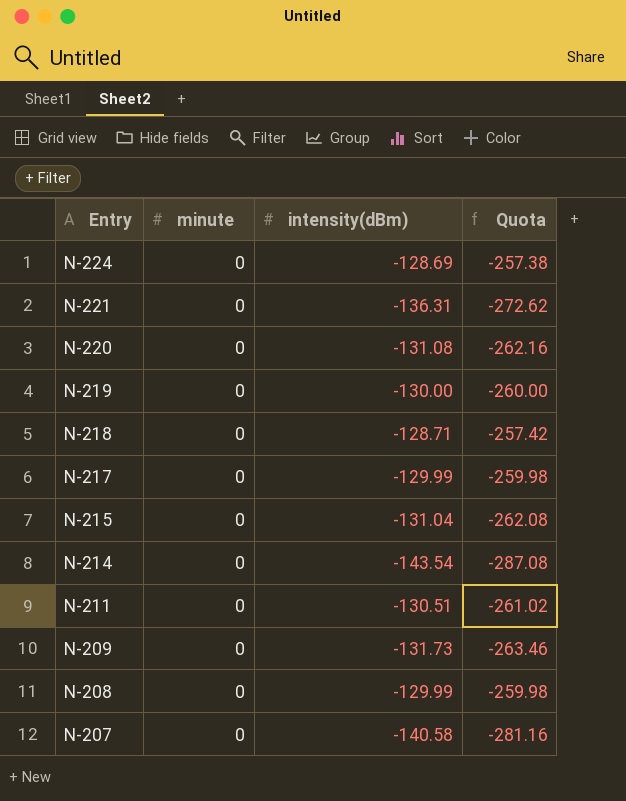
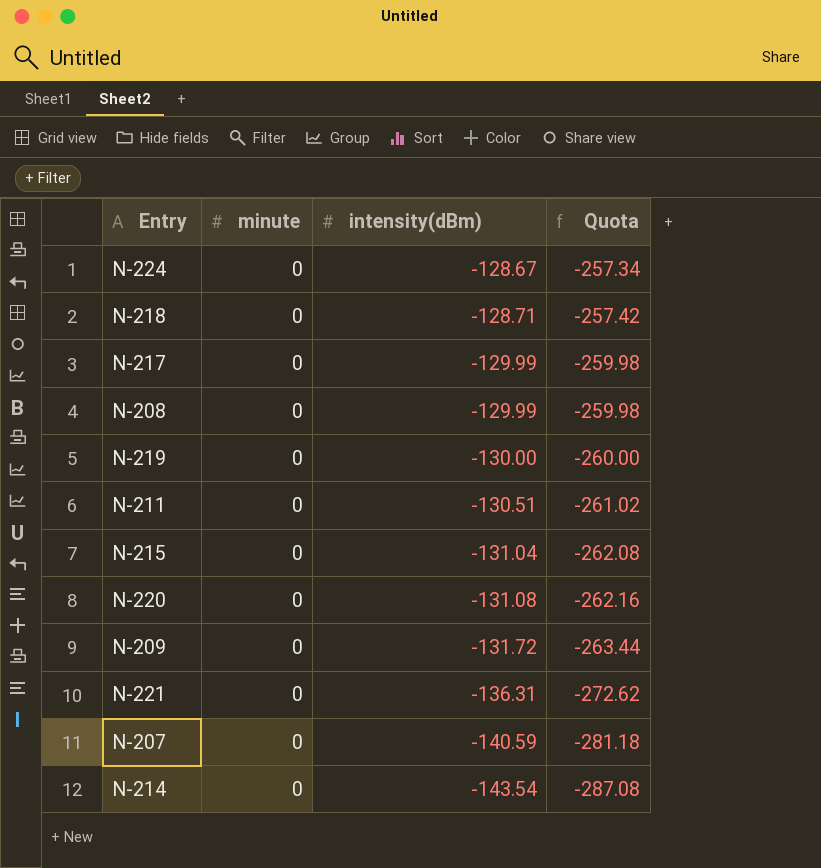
row order: Entry descending -> intensity(dBm) descending
N-224 | intensity(dBm): -128.69 -> -128.67
N-224 | Quota: -257.38 -> -257.34
N-209 | intensity(dBm): -131.73 -> -131.72
N-209 | Quota: -263.46 -> -263.44
N-207 | intensity(dBm): -140.58 -> -140.59
N-207 | Quota: -281.16 -> -281.18

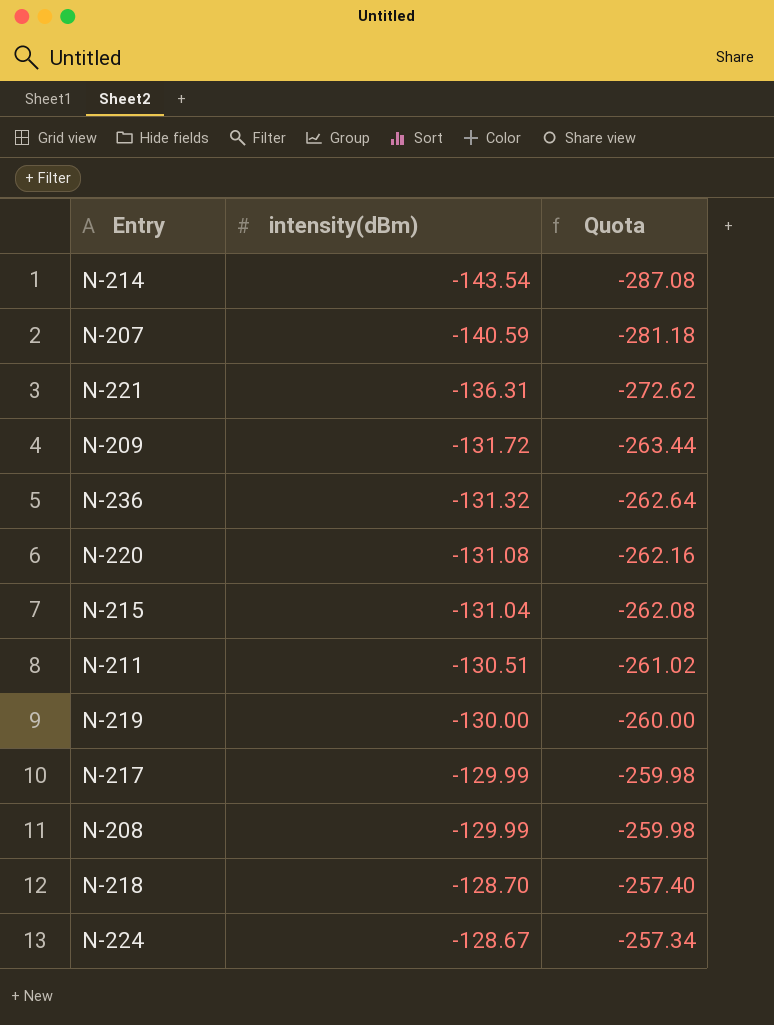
row order: intensity(dBm) descending -> intensity(dBm) ascending
column minute | position: 2 -> none
row N-236: none -> -131.32 | -262.64
N-218 | intensity(dBm): -128.71 -> -128.70
N-218 | Quota: -257.42 -> -257.40

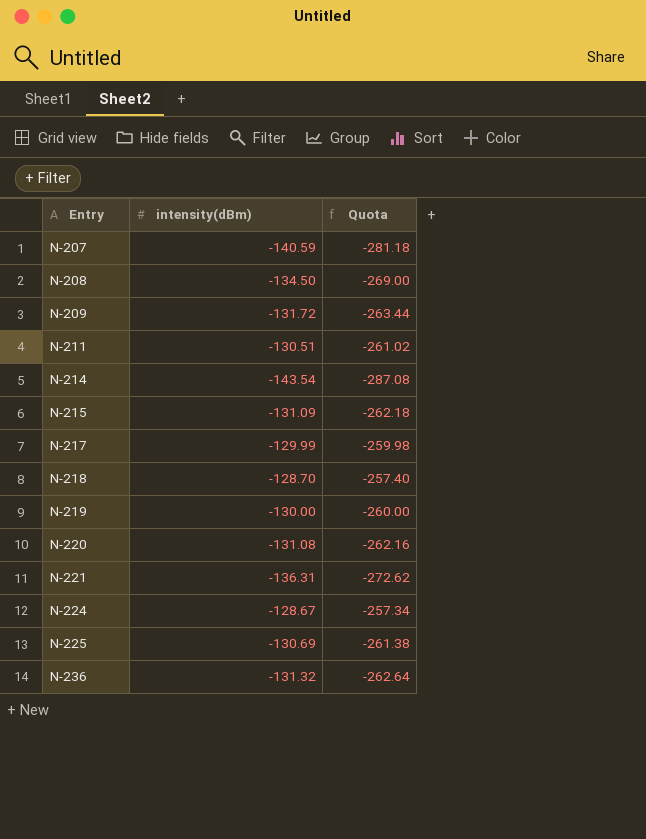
row order: intensity(dBm) ascending -> Entry ascending
N-208 | intensity(dBm): -129.99 -> -134.50
N-208 | Quota: -259.98 -> -269.00
N-215 | intensity(dBm): -131.04 -> -131.09
N-215 | Quota: -262.08 -> -262.18
row N-225: none -> -130.69 | -261.38

